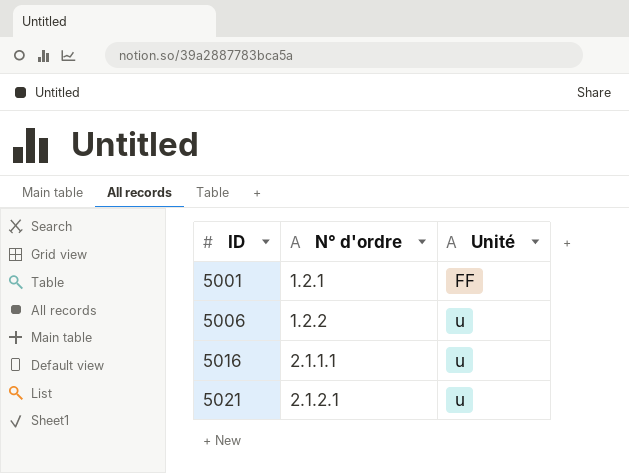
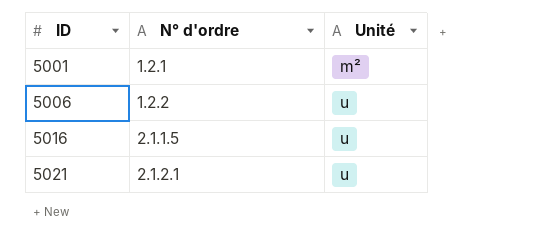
5001 | Unité: FF -> m²
5016 | N° d'ordre: 2.1.1.1 -> 2.1.1.5

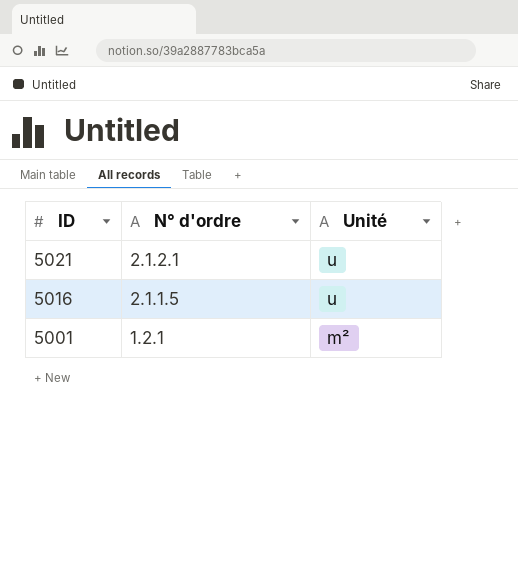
row order: ID ascending -> ID descending
row 5006: 1.2.2 | u -> none

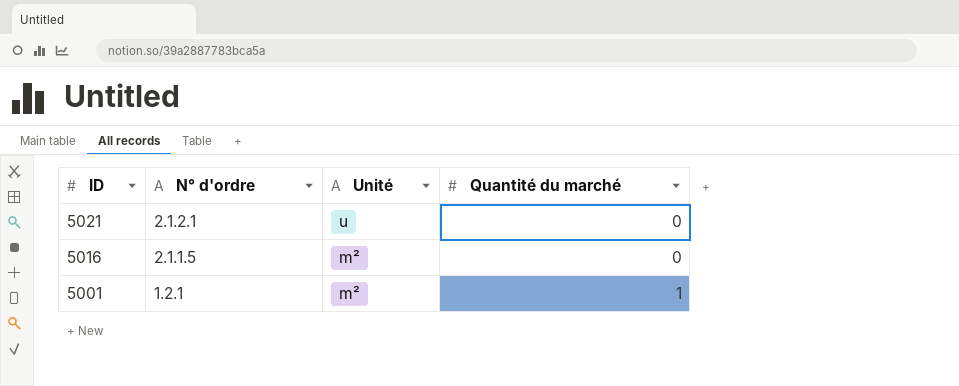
column Quantité du marché | position: none -> 4
5016 | Unité: u -> m²

